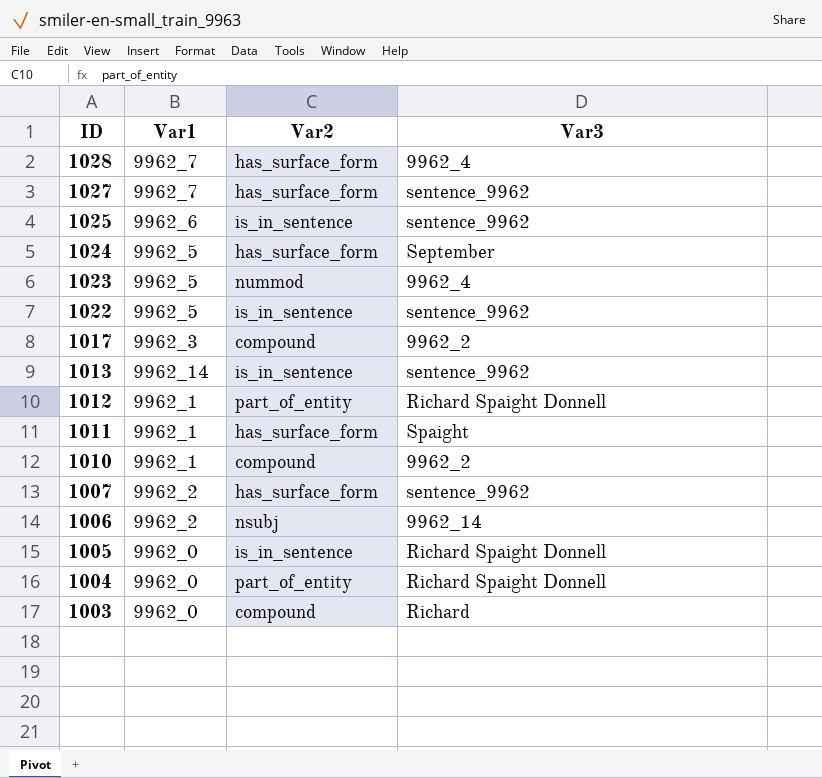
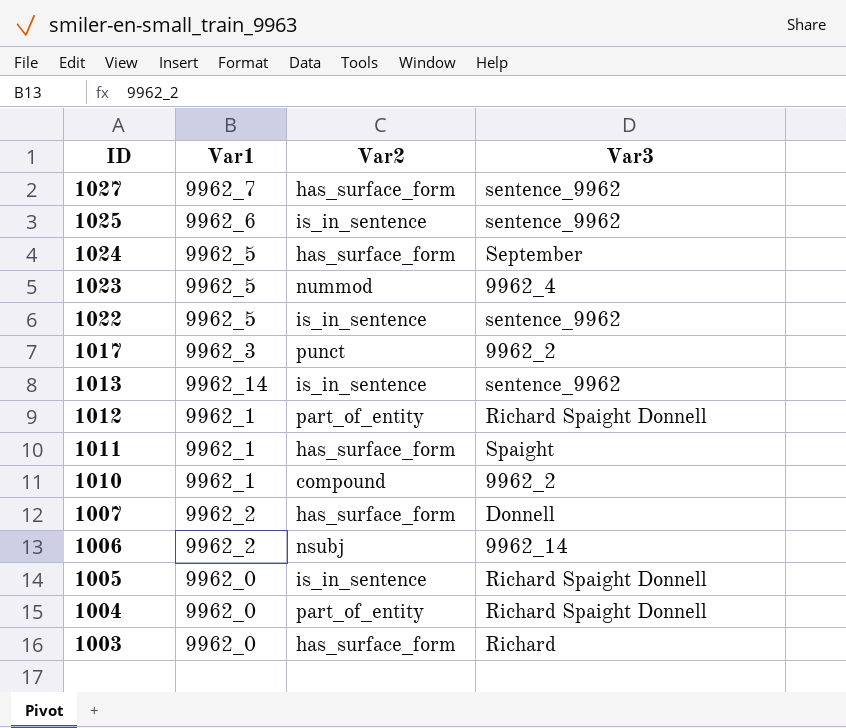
row 1028: 9962_7 | has_surface_form | 9962_4 -> none
1017 | Var2: compound -> punct
1007 | Var3: sentence_9962 -> Donnell
1003 | Var2: compound -> has_surface_form

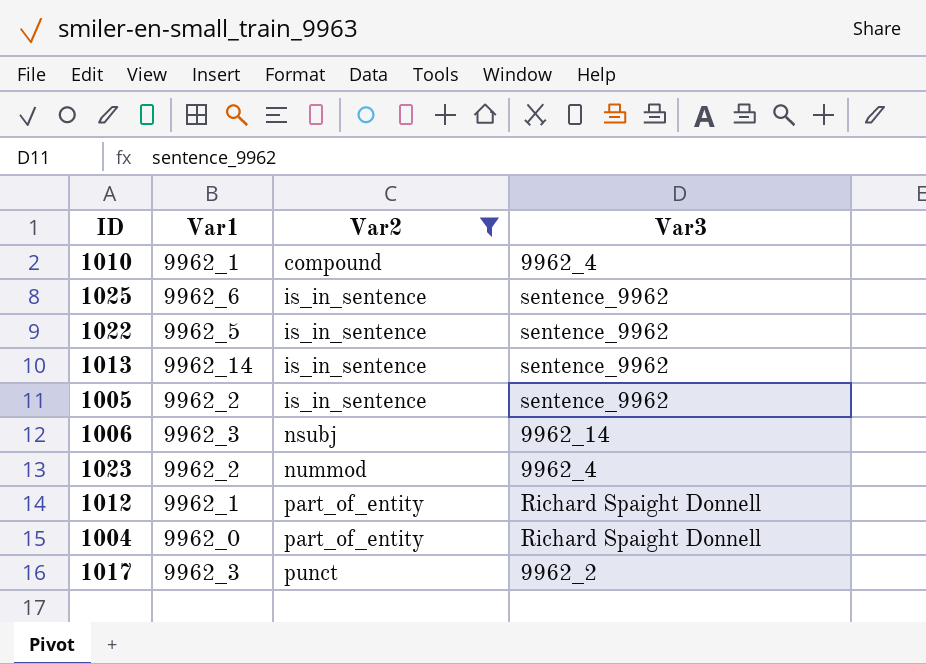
filter: none -> Var2 != has_surface_form
row order: ID descending -> Var2 ascending
1010 | Var3: 9962_2 -> 9962_4
1005 | Var1: 9962_0 -> 9962_2
1005 | Var3: Richard Spaight Donnell -> sentence_9962
1006 | Var1: 9962_2 -> 9962_3
1023 | Var1: 9962_5 -> 9962_2

